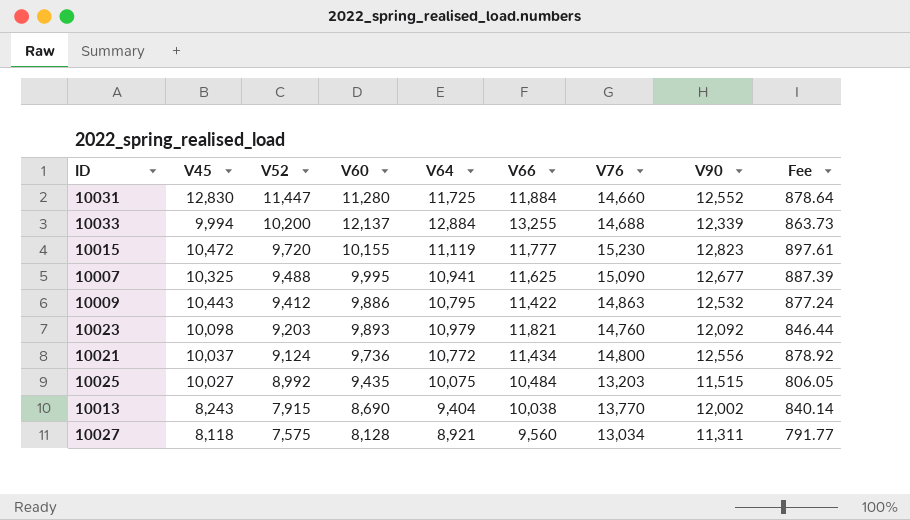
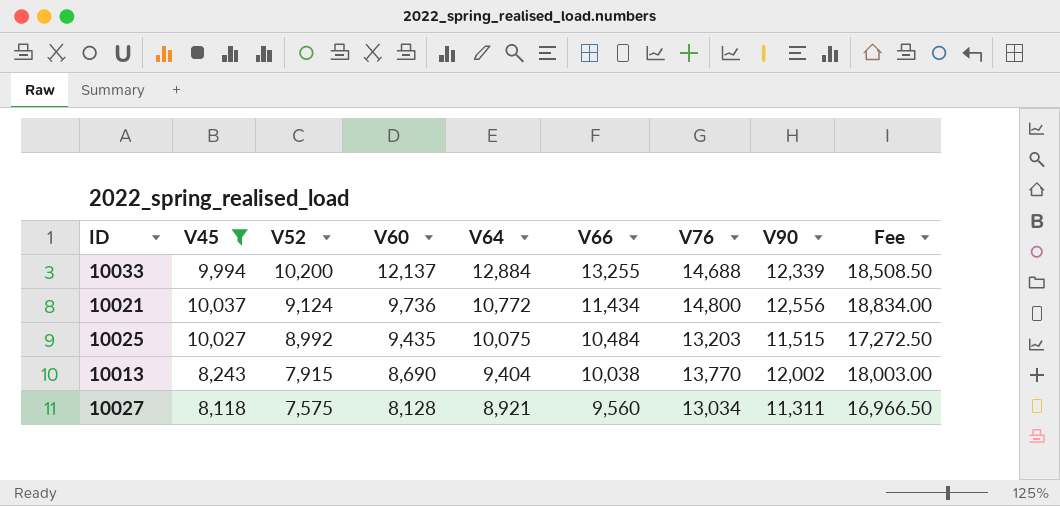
filter: none -> V45 <= 10,037
column Fee | formula: [V90] * 0.07 -> [V90] * 1.5

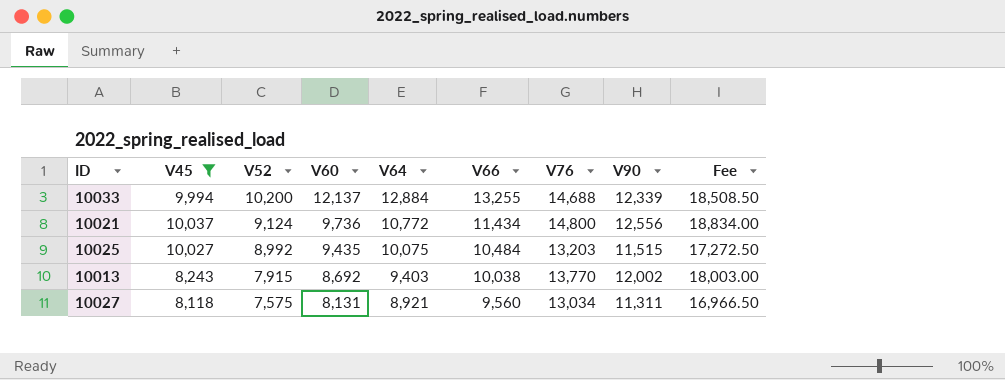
10013 | V60: 8,690 -> 8,692
10013 | V64: 9,404 -> 9,403
10027 | V60: 8,128 -> 8,131

